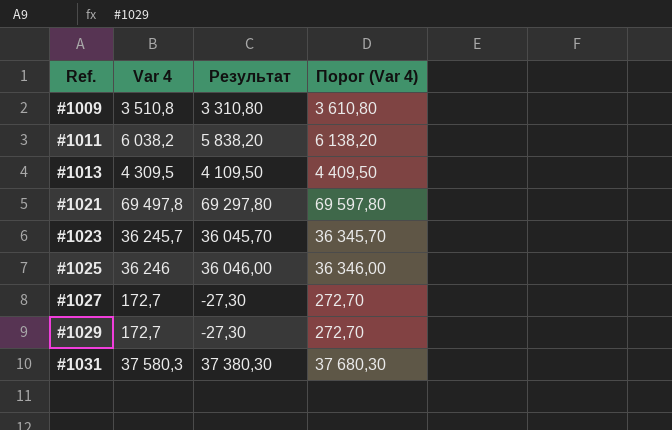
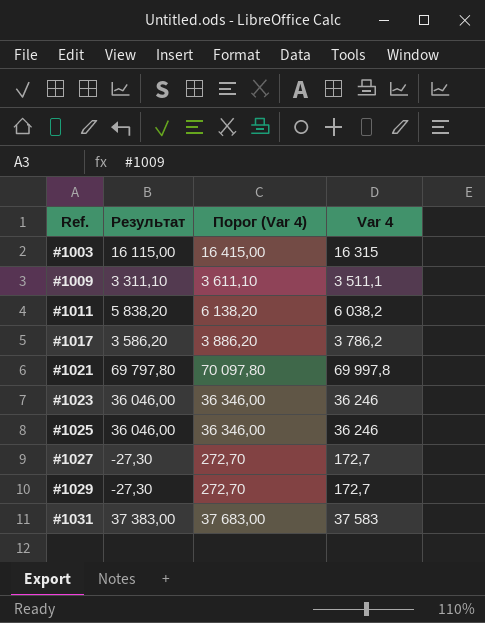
column Var 4 | position: 2 -> 4
row #1013: 4 309,5 | 4 109,50 | 4 409,50 -> none
row #1003: none -> 16 115,00 | 16 415,00 | 16 315
#1009 | Результат: 3 310,80 -> 3 311,10
#1009 | Порог (Var 4): 3 610,80 -> 3 611,10
#1009 | Var 4: 3 510,8 -> 3 511,1
row #1017: none -> 3 586,20 | 3 886,20 | 3 786,2
#1021 | Результат: 69 297,80 -> 69 797,80
#1021 | Порог (Var 4): 69 597,80 -> 70 097,80
#1021 | Var 4: 69 497,8 -> 69 997,8
#1023 | Результат: 36 045,70 -> 36 046,00
#1023 | Порог (Var 4): 36 345,70 -> 36 346,00
#1023 | Var 4: 36 245,7 -> 36 246
#1031 | Результат: 37 380,30 -> 37 383,00
#1031 | Порог (Var 4): 37 680,30 -> 37 683,00
#1031 | Var 4: 37 580,3 -> 37 583

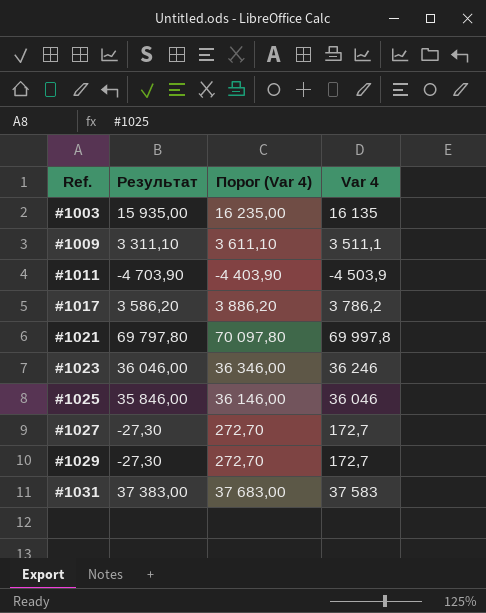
#1003 | Результат: 16 115,00 -> 15 935,00
#1003 | Порог (Var 4): 16 415,00 -> 16 235,00
#1003 | Var 4: 16 315 -> 16 135
#1011 | Результат: 5 838,20 -> -4 703,90
#1011 | Порог (Var 4): 6 138,20 -> -4 403,90
#1011 | Var 4: 6 038,2 -> -4 503,9
#1025 | Результат: 36 046,00 -> 35 846,00
#1025 | Порог (Var 4): 36 346,00 -> 36 146,00
#1025 | Var 4: 36 246 -> 36 046

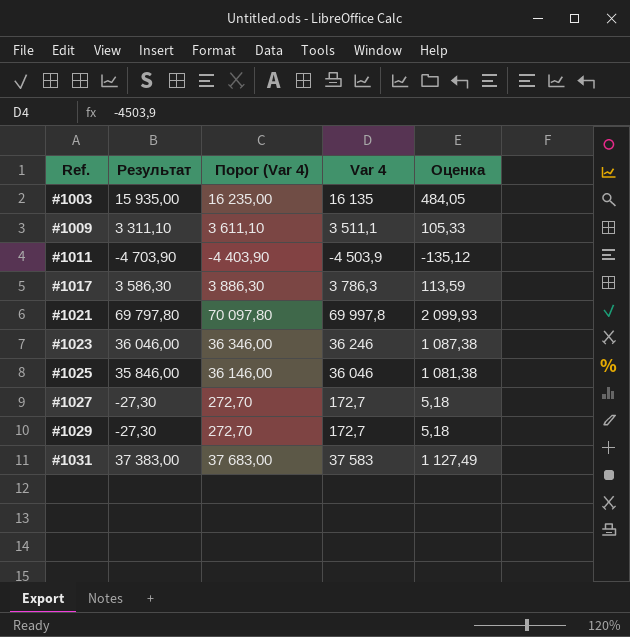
column Оценка | formula: none -> [Var 4] * 0,03
#1017 | Результат: 3 586,20 -> 3 586,30
#1017 | Порог (Var 4): 3 886,20 -> 3 886,30
#1017 | Var 4: 3 786,2 -> 3 786,3

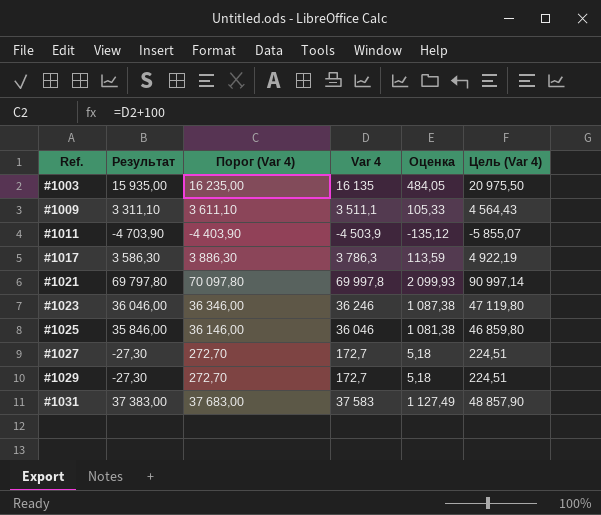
column Цель (Var 4) | formula: none -> [Var 4] * 1,3

